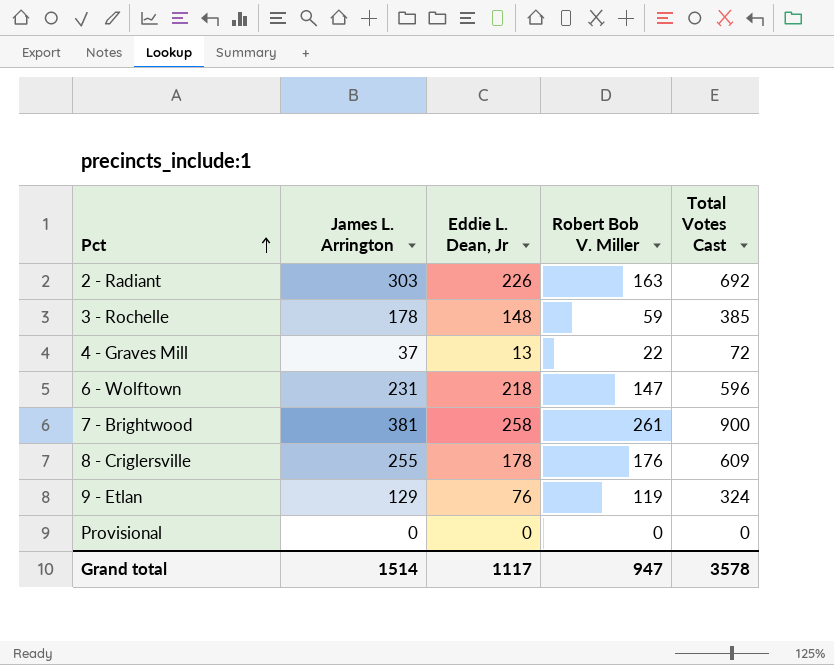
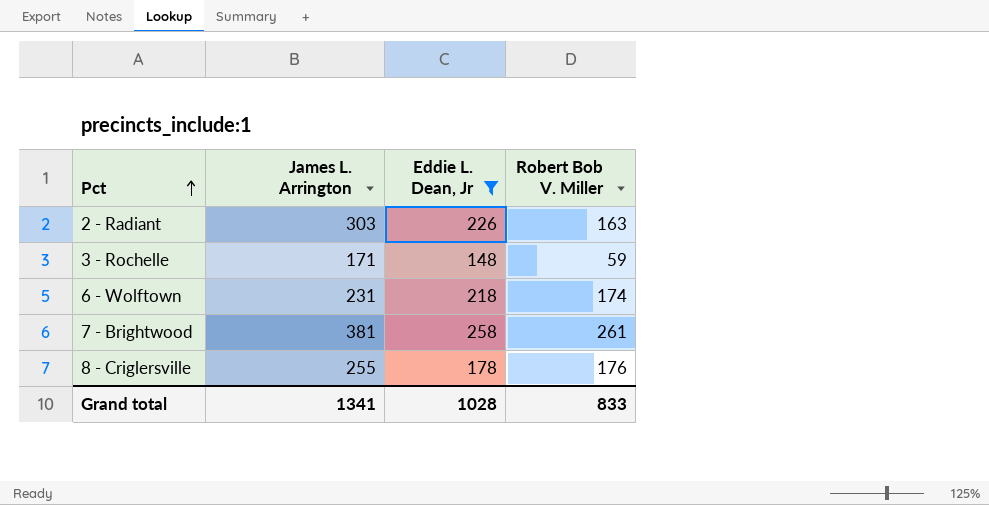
filter: none -> Eddie L. Dean, Jr >= 148
column Total Votes Cast | formula: [James L. Arrington] + [Eddie L. Dean, Jr] + [Robert Bob V. Miller] -> none
3 - Rochelle | James L. Arrington: 178 -> 171
6 - Wolftown | Robert Bob V. Miller: 147 -> 174
Grand total | James L. Arrington: 1514 -> 1341
Grand total | Eddie L. Dean, Jr: 1117 -> 1028
Grand total | Robert Bob V. Miller: 947 -> 833

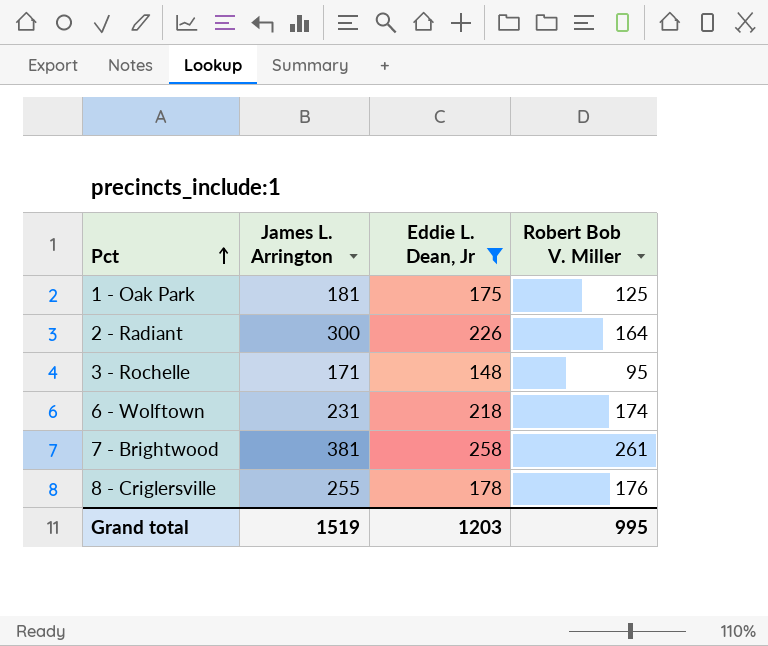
row 1 - Oak Park: none -> 181 | 175 | 125
2 - Radiant | James L. Arrington: 303 -> 300
2 - Radiant | Robert Bob V. Miller: 163 -> 164
3 - Rochelle | Robert Bob V. Miller: 59 -> 95
Grand total | James L. Arrington: 1341 -> 1519
Grand total | Eddie L. Dean, Jr: 1028 -> 1203
Grand total | Robert Bob V. Miller: 833 -> 995

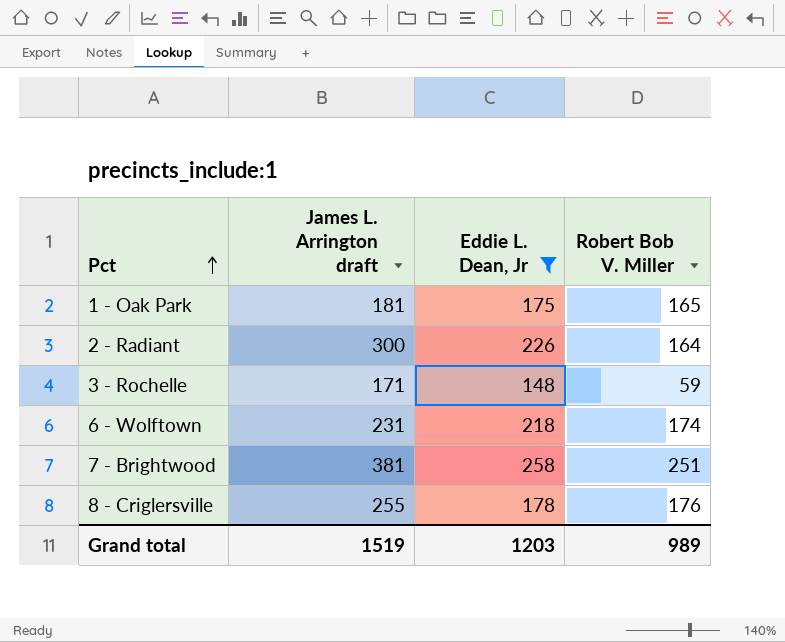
column name: James L. Arrington -> James L. Arrington draft
1 - Oak Park | Robert Bob V. Miller: 125 -> 165
3 - Rochelle | Robert Bob V. Miller: 95 -> 59
7 - Brightwood | Robert Bob V. Miller: 261 -> 251
Grand total | Robert Bob V. Miller: 995 -> 989

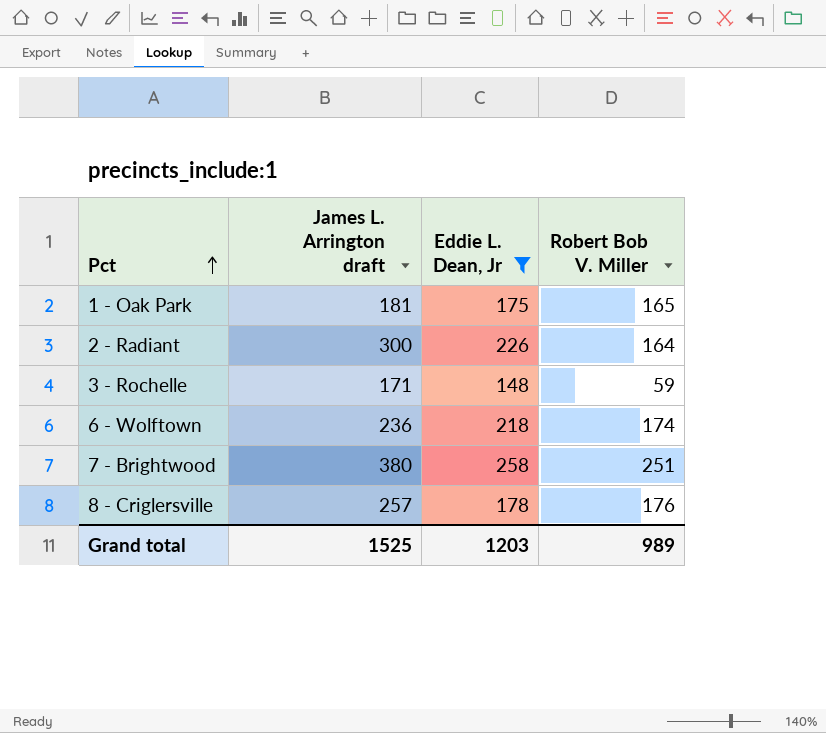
6 - Wolftown | James L. Arrington draft: 231 -> 236
7 - Brightwood | James L. Arrington draft: 381 -> 380
8 - Criglersville | James L. Arrington draft: 255 -> 257
Grand total | James L. Arrington draft: 1519 -> 1525

